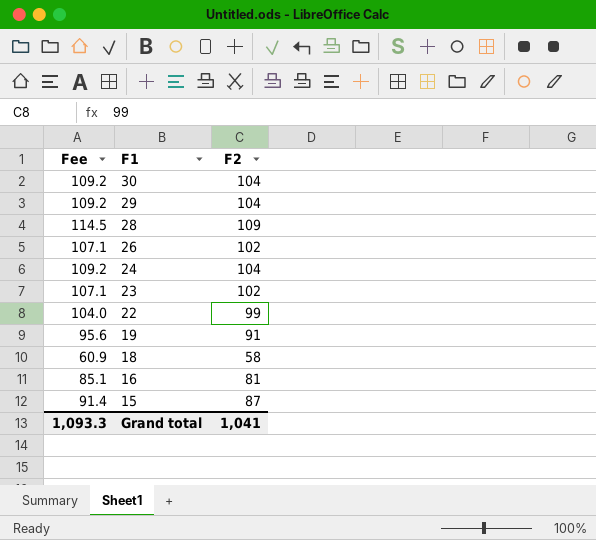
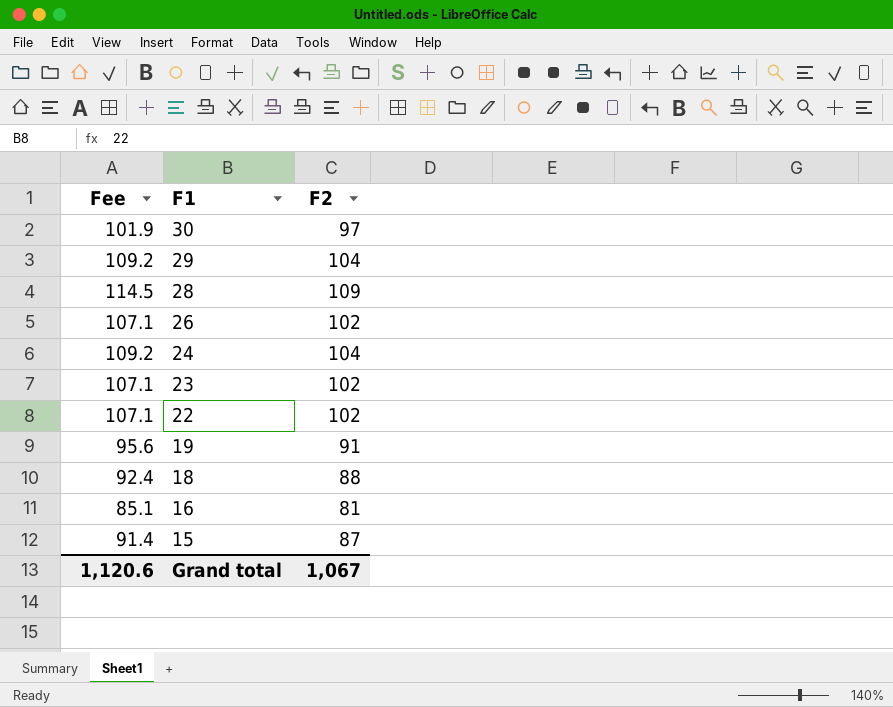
30 | Fee: 109.2 -> 101.9
30 | F2: 104 -> 97
22 | Fee: 104.0 -> 107.1
22 | F2: 99 -> 102
18 | Fee: 60.9 -> 92.4
18 | F2: 58 -> 88
Grand total | Fee: 1,093.3 -> 1,120.6
Grand total | F2: 1,041 -> 1,067

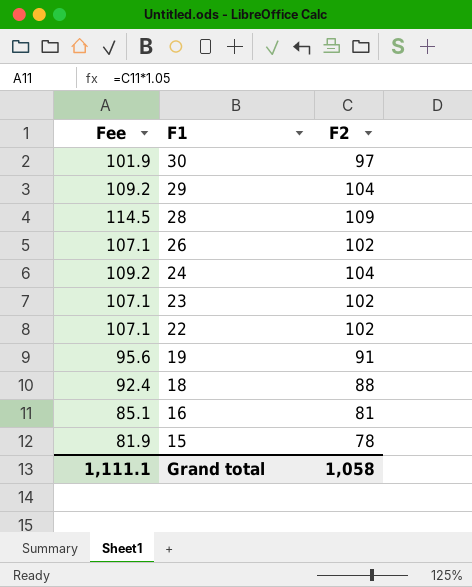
15 | Fee: 91.4 -> 81.9
15 | F2: 87 -> 78
Grand total | Fee: 1,120.6 -> 1,111.1
Grand total | F2: 1,067 -> 1,058

